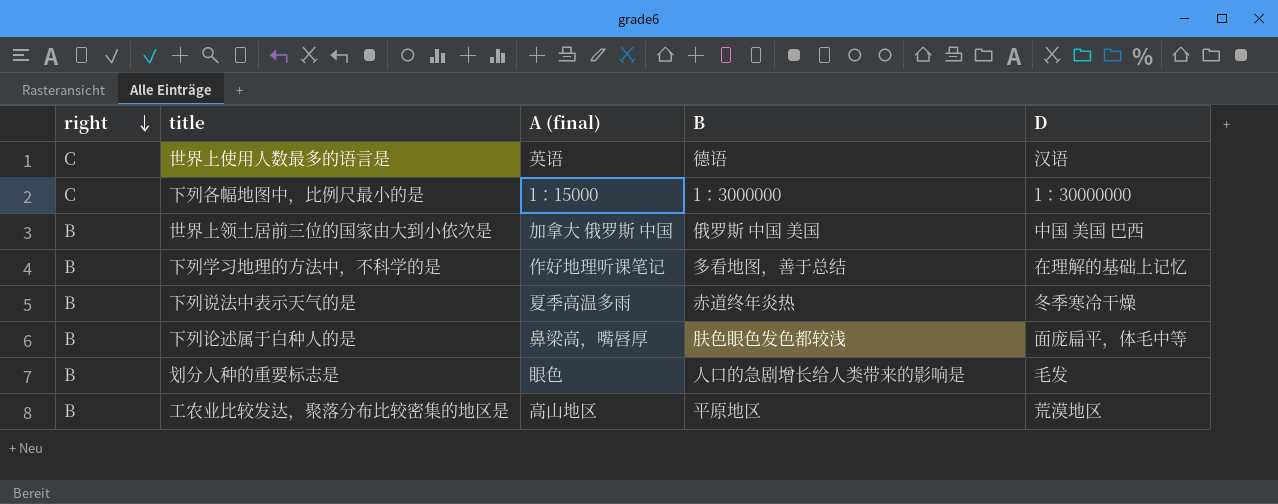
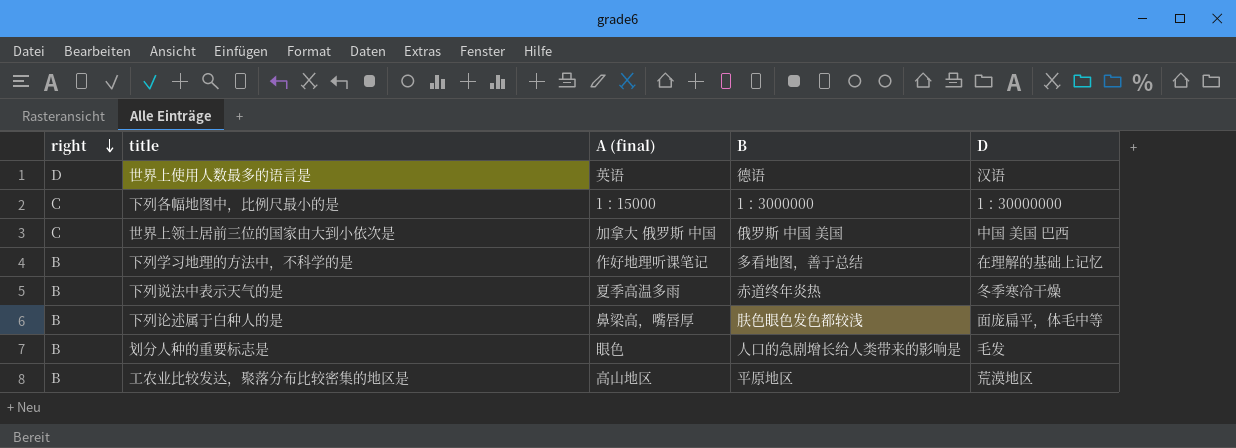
世界上使用人数最多的语言是 | right: C -> D
世界上领土居前三位的国家由大到小依次是 | right: B -> C

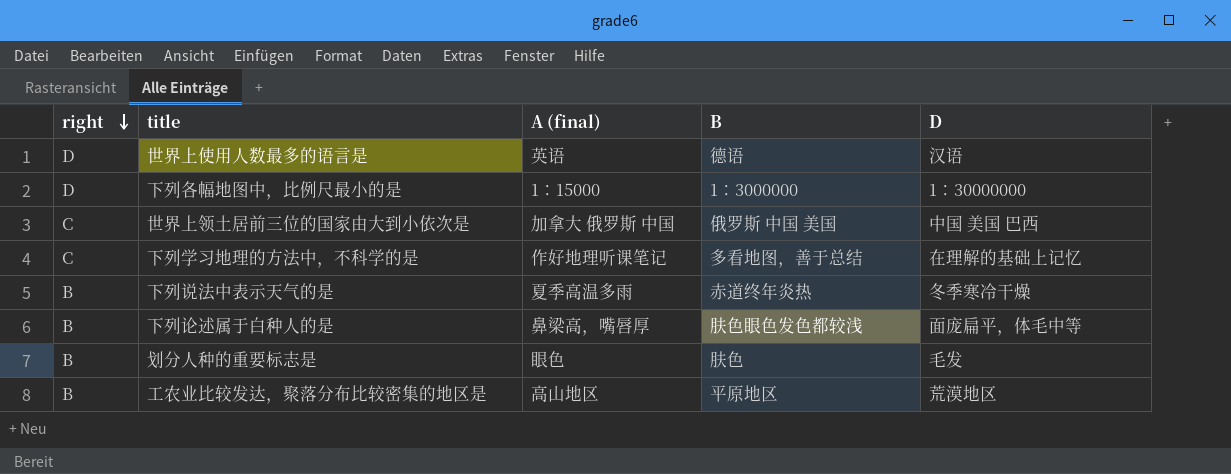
下列各幅地图中，比例尺最小的是 | right: C -> D
下列学习地理的方法中，不科学的是 | right: B -> C
划分人种的重要标志是 | B: 人口的急剧增长给人类带来的影响是 -> 肤色

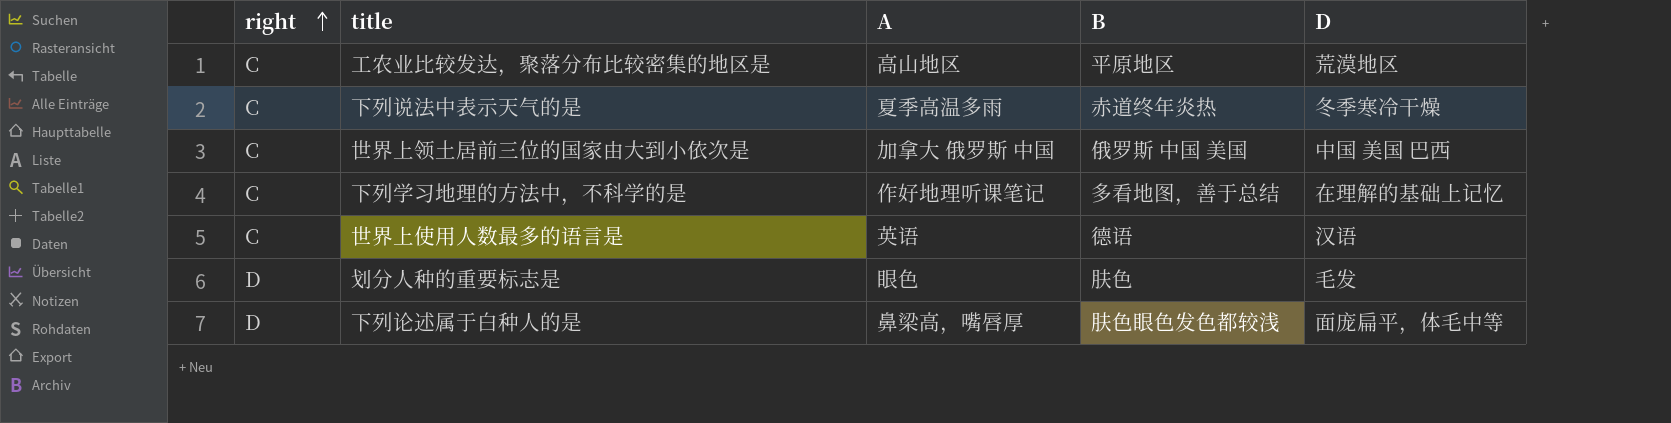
row order: right descending -> right ascending
column name: A (final) -> A
row 下列各幅地图中，比例尺最小的是: D | 1：15000 | 1：3000000 | 1：30000000 -> none
工农业比较发达，聚落分布比较密集的地区是 | right: B -> C
下列说法中表示天气的是 | right: B -> C
世界上使用人数最多的语言是 | right: D -> C
划分人种的重要标志是 | right: B -> D
下列论述属于白种人的是 | right: B -> D

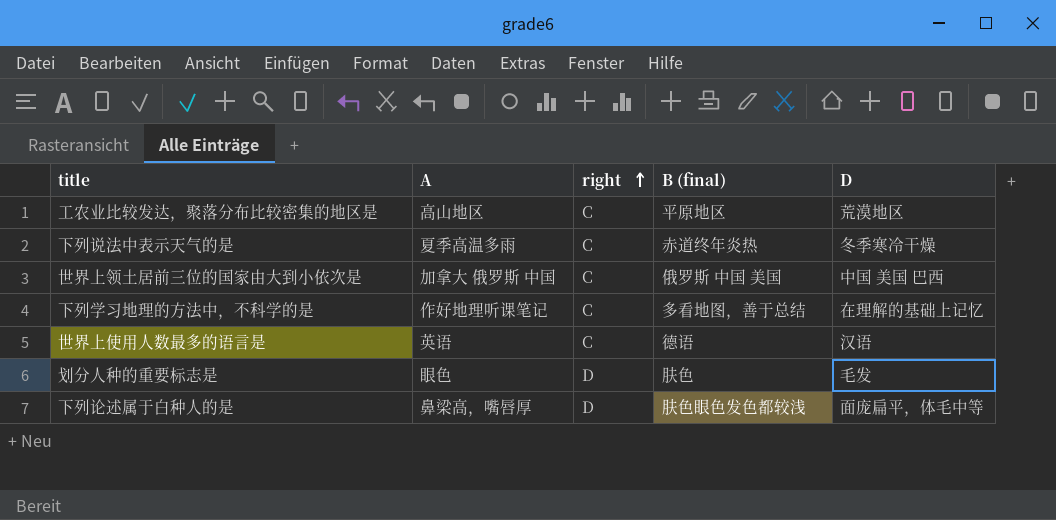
column right | position: 1 -> 3
column name: B -> B (final)

